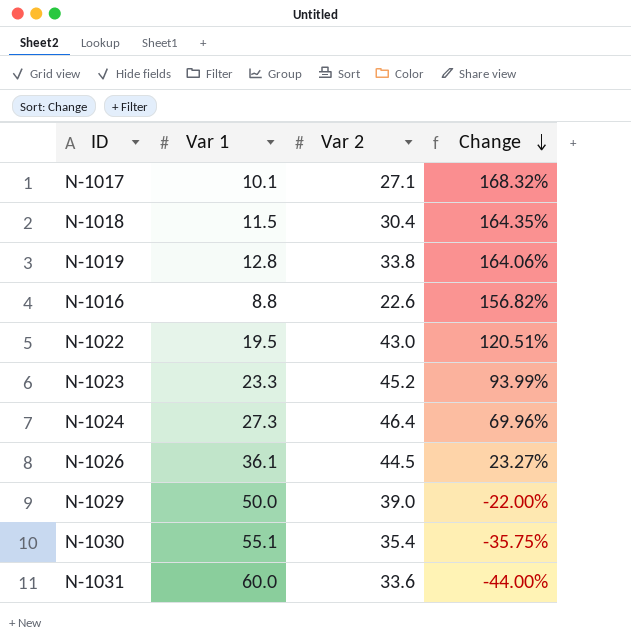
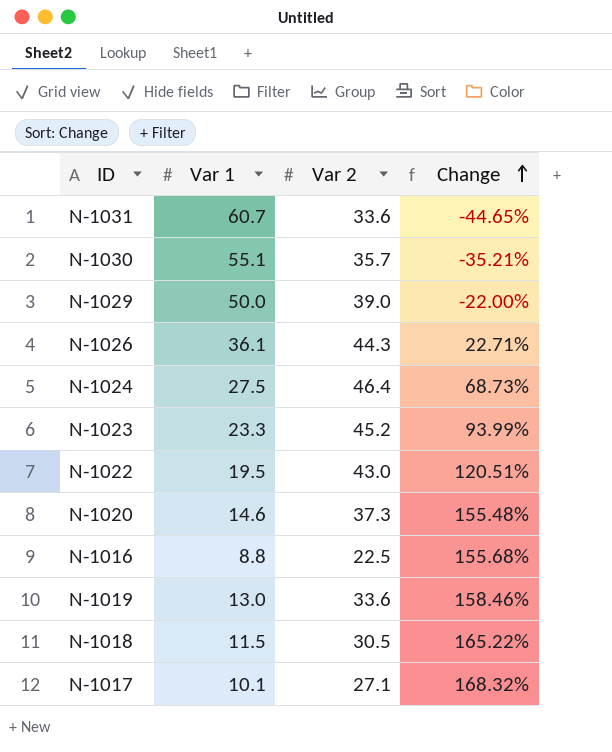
row order: Change descending -> Change ascending
N-1031 | Var 1: 60.0 -> 60.7
N-1031 | Change: -44.00% -> -44.65%
N-1030 | Var 2: 35.4 -> 35.7
N-1030 | Change: -35.75% -> -35.21%
N-1026 | Var 2: 44.5 -> 44.3
N-1026 | Change: 23.27% -> 22.71%
N-1024 | Var 1: 27.3 -> 27.5
N-1024 | Change: 69.96% -> 68.73%
row N-1020: none -> 14.6 | 37.3 | 155.48%
N-1016 | Var 2: 22.6 -> 22.5
N-1016 | Change: 156.82% -> 155.68%
N-1019 | Var 1: 12.8 -> 13.0
N-1019 | Var 2: 33.8 -> 33.6
N-1019 | Change: 164.06% -> 158.46%
N-1018 | Var 2: 30.4 -> 30.5
N-1018 | Change: 164.35% -> 165.22%

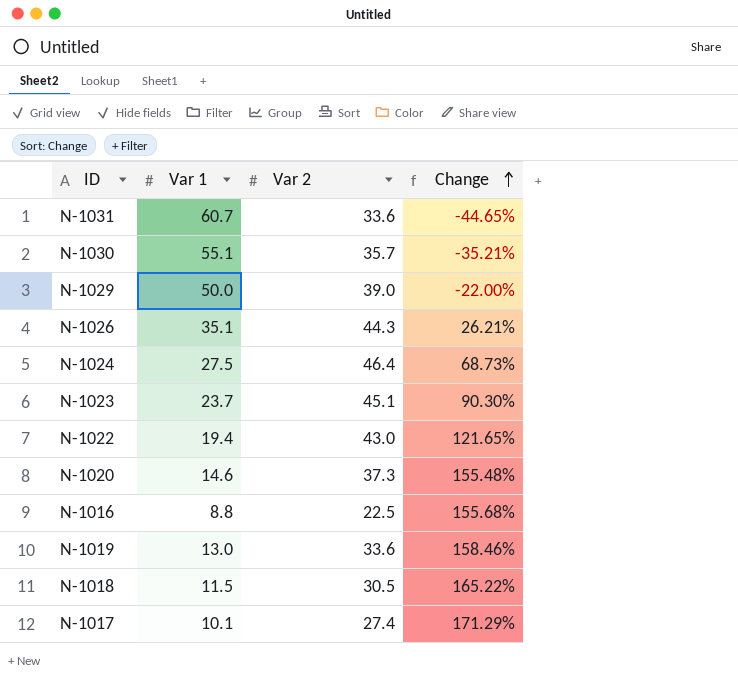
N-1026 | Var 1: 36.1 -> 35.1
N-1026 | Change: 22.71% -> 26.21%
N-1023 | Var 1: 23.3 -> 23.7
N-1023 | Var 2: 45.2 -> 45.1
N-1023 | Change: 93.99% -> 90.30%
N-1022 | Var 1: 19.5 -> 19.4
N-1022 | Change: 120.51% -> 121.65%
N-1017 | Var 2: 27.1 -> 27.4
N-1017 | Change: 168.32% -> 171.29%

